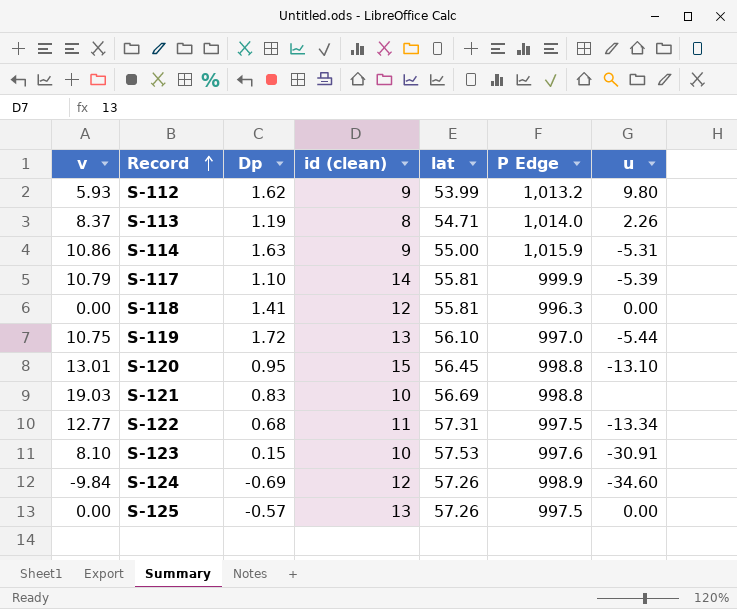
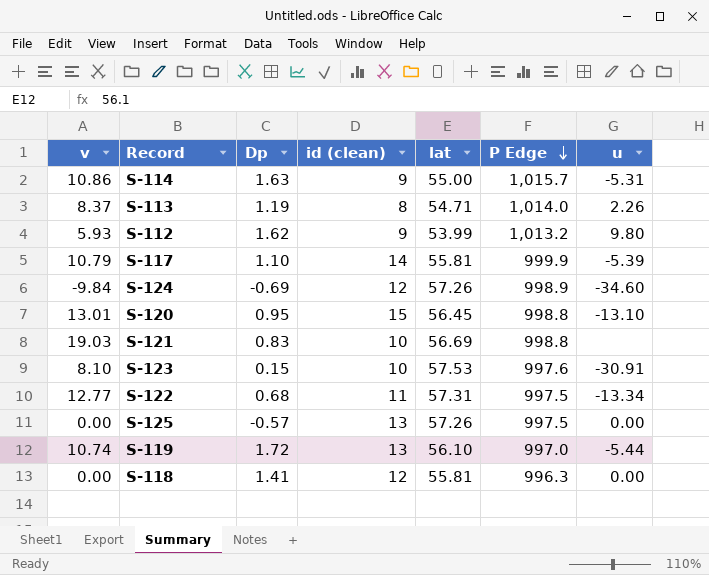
row order: Record ascending -> P Edge descending
S-114 | P Edge: 1,015.9 -> 1,015.7
S-119 | v: 10.75 -> 10.74

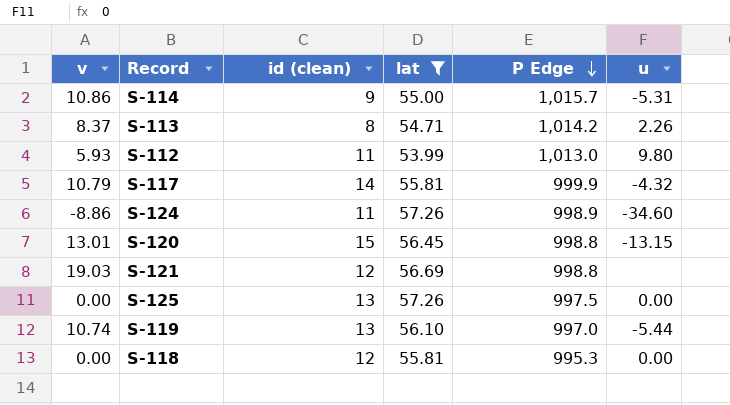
filter: none -> lat <= 57.26
column Dp | position: 3 -> none
S-113 | P Edge: 1,014.0 -> 1,014.2
S-112 | id (clean): 9 -> 11
S-112 | P Edge: 1,013.2 -> 1,013.0
S-117 | u: -5.39 -> -4.32
S-124 | v: -9.84 -> -8.86
S-124 | id (clean): 12 -> 11
S-120 | u: -13.10 -> -13.15
S-121 | id (clean): 10 -> 12
S-118 | P Edge: 996.3 -> 995.3

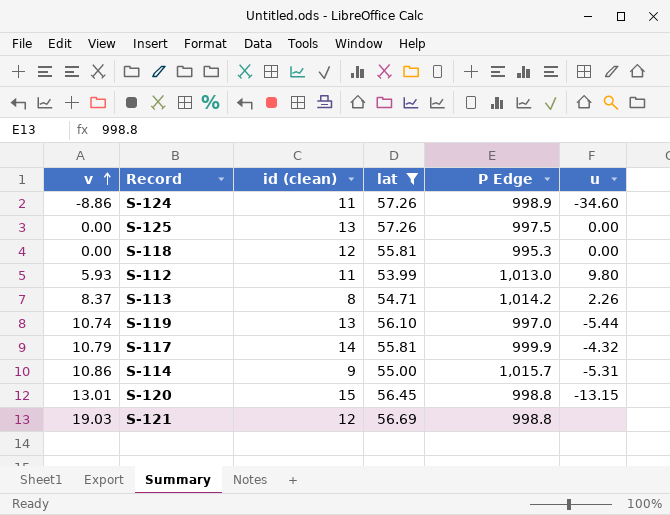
row order: P Edge descending -> v ascending

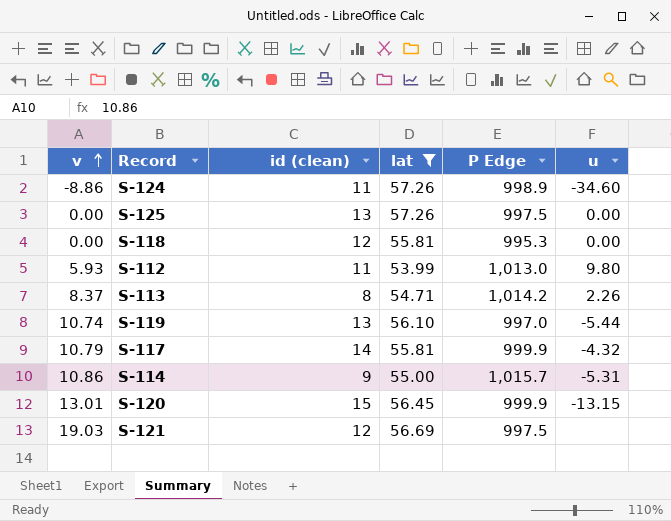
S-120 | P Edge: 998.8 -> 999.9
S-121 | P Edge: 998.8 -> 997.5

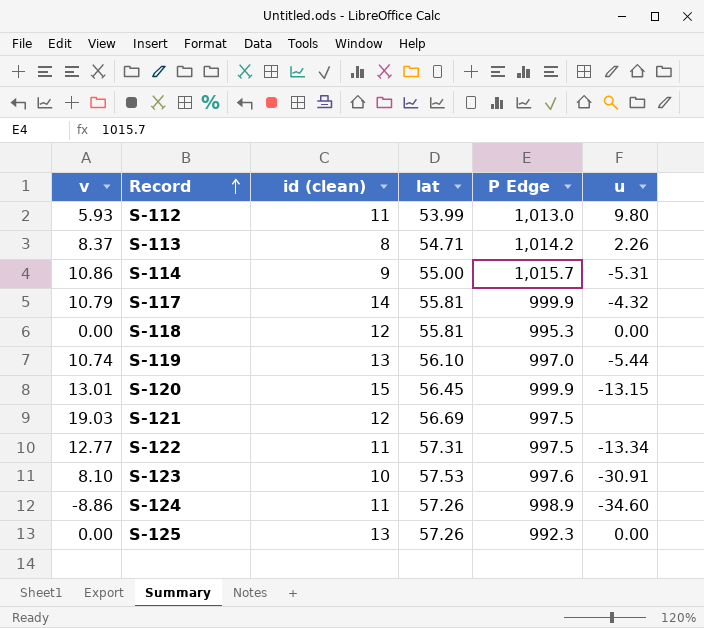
filter: lat <= 57.26 -> none
row order: v ascending -> Record ascending
S-125 | P Edge: 997.5 -> 992.3

